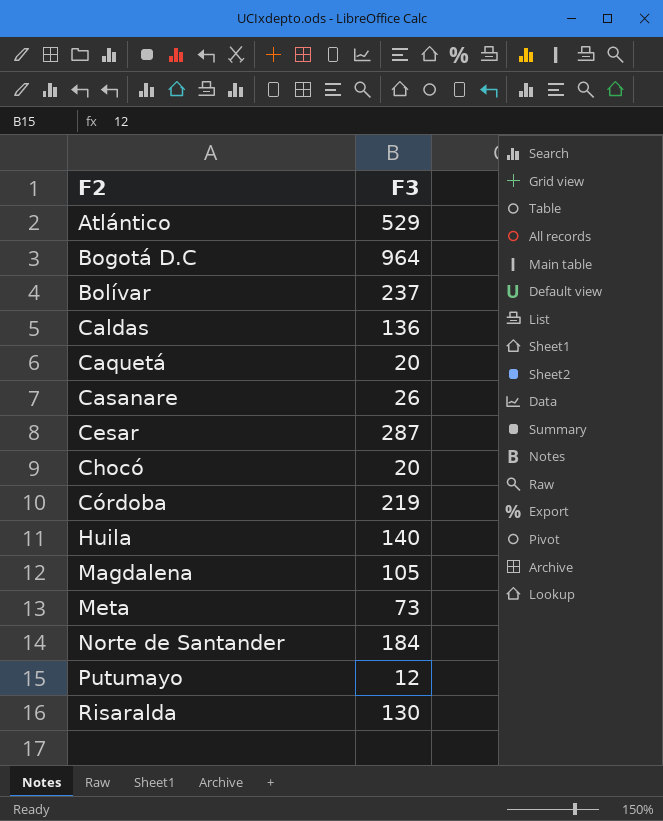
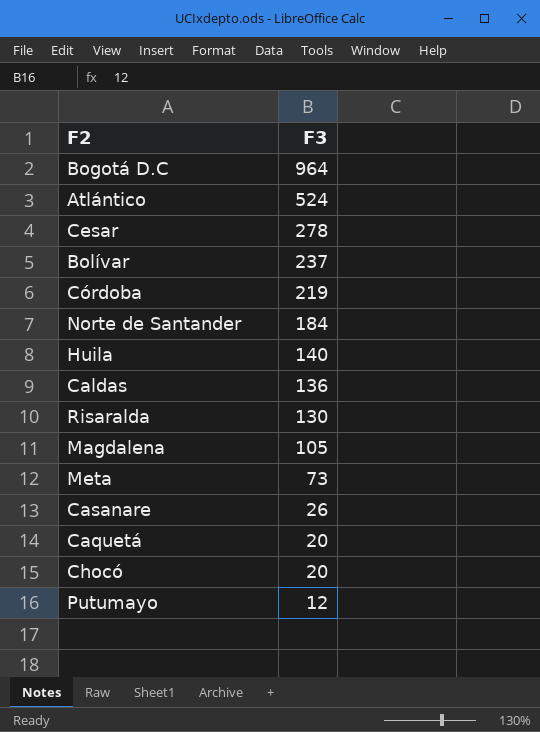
row order: F2 ascending -> F3 descending
Atlántico | F3: 529 -> 524
Cesar | F3: 287 -> 278

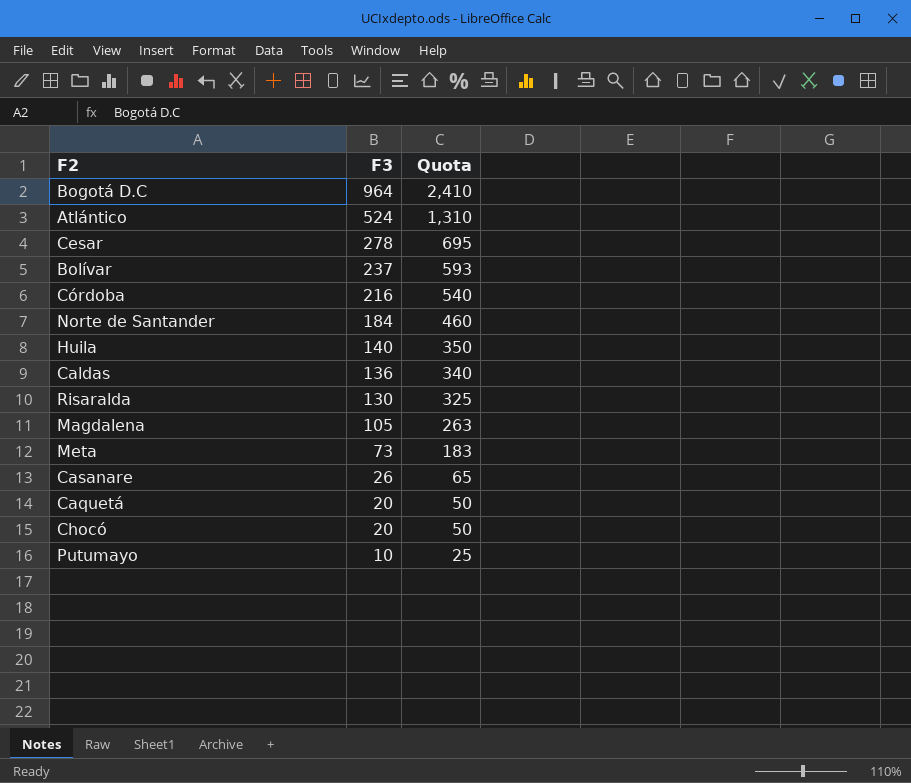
column Quota | formula: none -> [F3] * 2.5
Córdoba | F3: 219 -> 216
Putumayo | F3: 12 -> 10

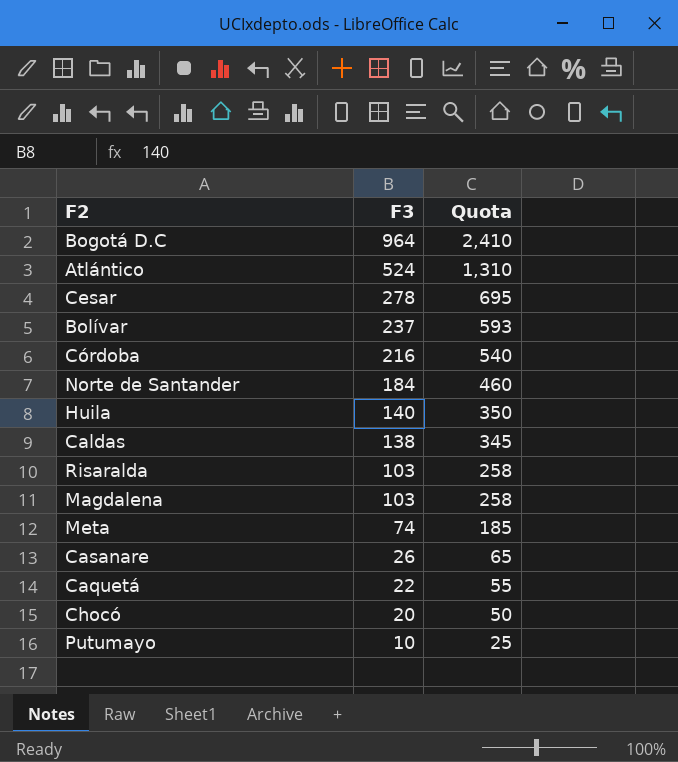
Caldas | F3: 136 -> 138
Caldas | Quota: 340 -> 345
Risaralda | F3: 130 -> 103
Risaralda | Quota: 325 -> 258
Magdalena | F3: 105 -> 103
Magdalena | Quota: 263 -> 258
Meta | F3: 73 -> 74
Meta | Quota: 183 -> 185
Caquetá | F3: 20 -> 22
Caquetá | Quota: 50 -> 55

